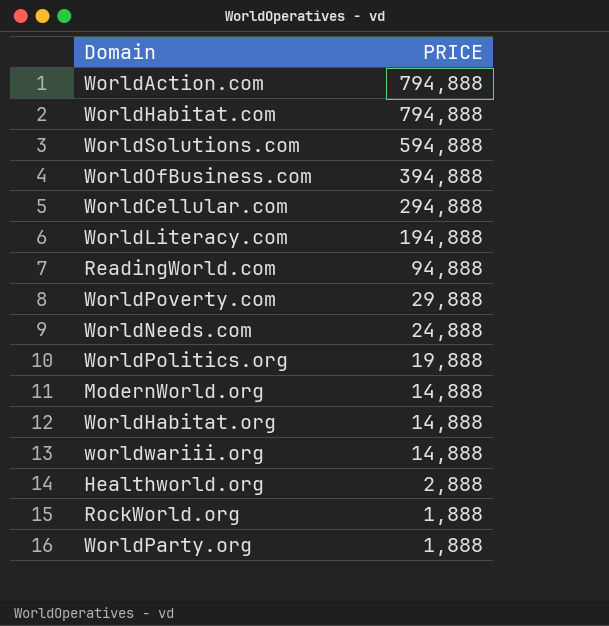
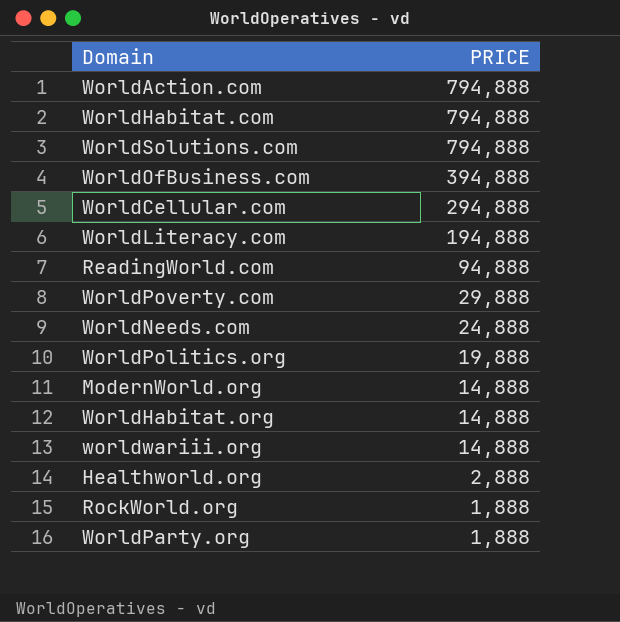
WorldSolutions.com | PRICE: 594,888 -> 794,888

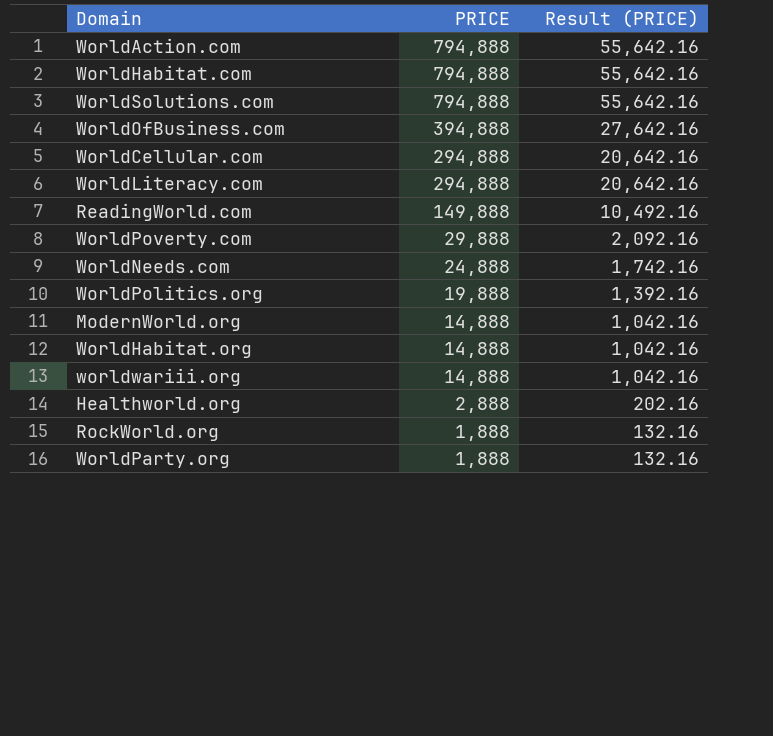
column Result (PRICE) | formula: none -> [PRICE] * 0.07
WorldLiteracy.com | PRICE: 194,888 -> 294,888
ReadingWorld.com | PRICE: 94,888 -> 149,888

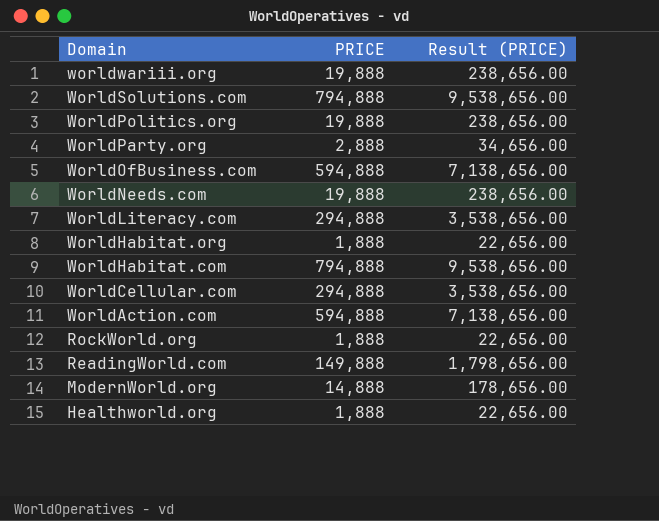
row order: PRICE descending -> Domain descending
column Result (PRICE) | formula: [PRICE] * 0.07 -> [PRICE] * 12
row WorldPoverty.com: 29,888 | 2,092.16 -> none
worldwariii.org | PRICE: 14,888 -> 19,888
WorldParty.org | PRICE: 1,888 -> 2,888
WorldOfBusiness.com | PRICE: 394,888 -> 594,888
WorldNeeds.com | PRICE: 24,888 -> 19,888
WorldHabitat.org | PRICE: 14,888 -> 1,888
WorldAction.com | PRICE: 794,888 -> 594,888
Healthworld.org | PRICE: 2,888 -> 1,888

